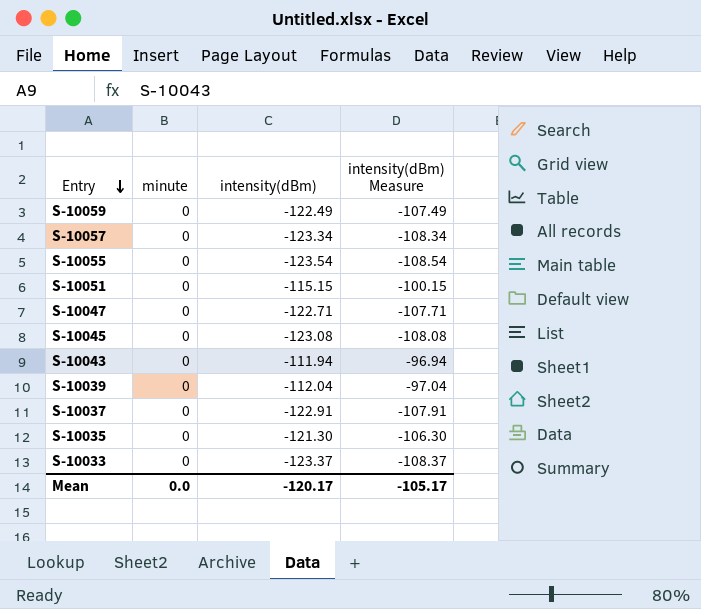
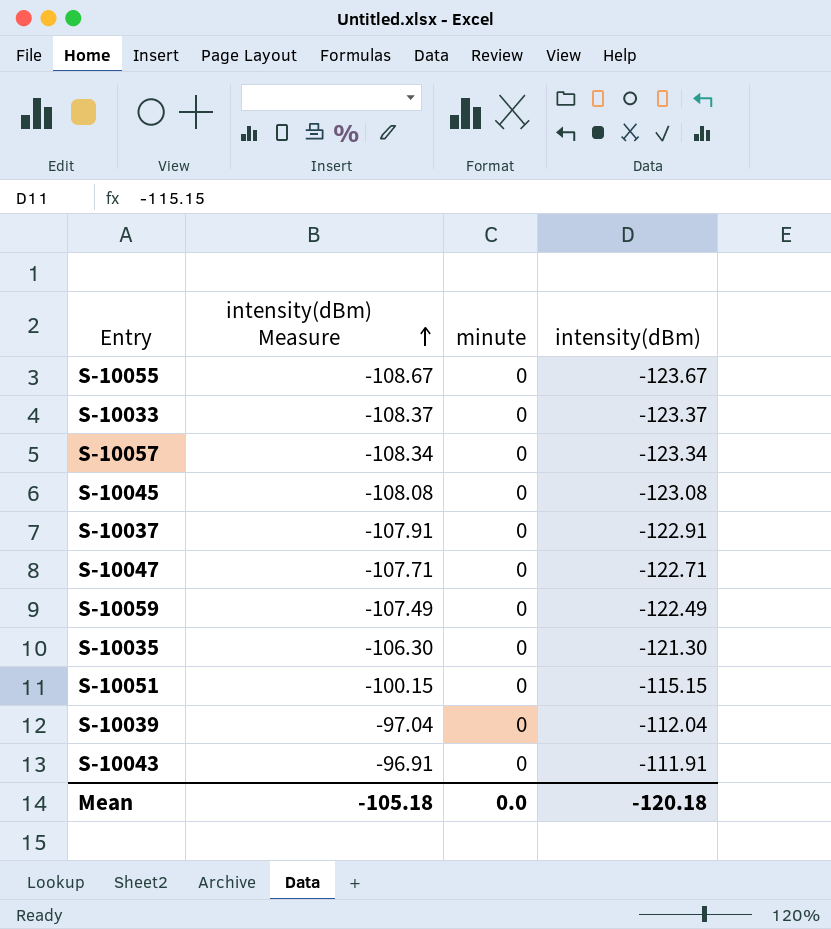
row order: Entry descending -> intensity(dBm) Measure ascending
column intensity(dBm) Measure | position: 4 -> 2
S-10055 | intensity(dBm) Measure: -108.54 -> -108.67
S-10055 | intensity(dBm): -123.54 -> -123.67
S-10043 | intensity(dBm) Measure: -96.94 -> -96.91
S-10043 | intensity(dBm): -111.94 -> -111.91
Mean | intensity(dBm) Measure: -105.17 -> -105.18
Mean | intensity(dBm): -120.17 -> -120.18

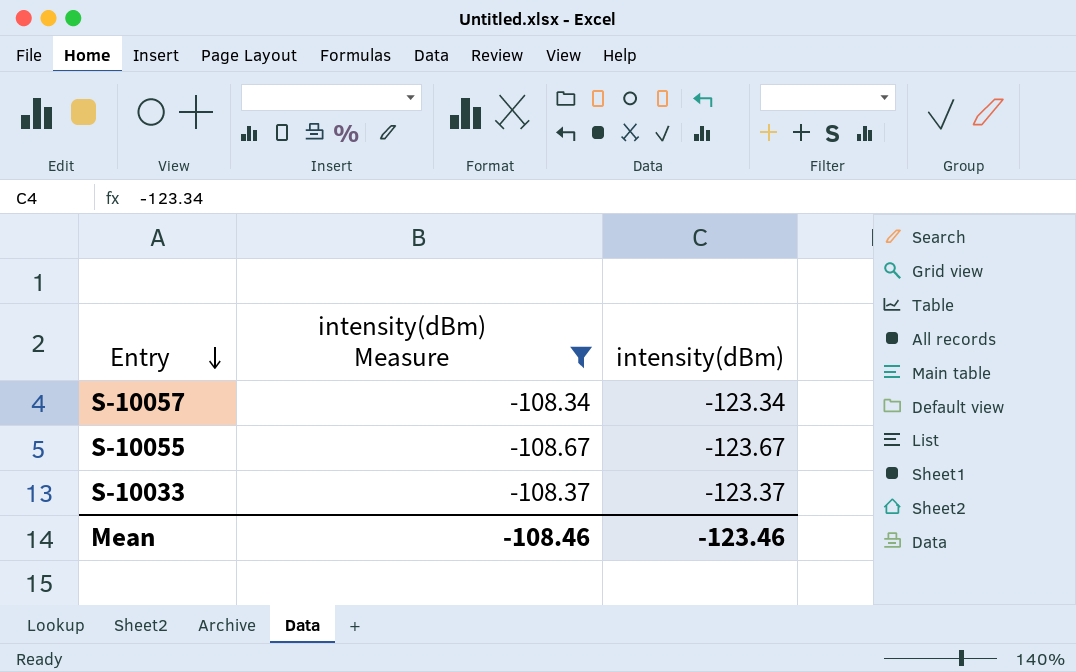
filter: none -> intensity(dBm) Measure <= -108.34
row order: intensity(dBm) Measure ascending -> Entry descending
column minute | position: 3 -> none
Mean | intensity(dBm) Measure: -105.18 -> -108.46
Mean | intensity(dBm): -120.18 -> -123.46

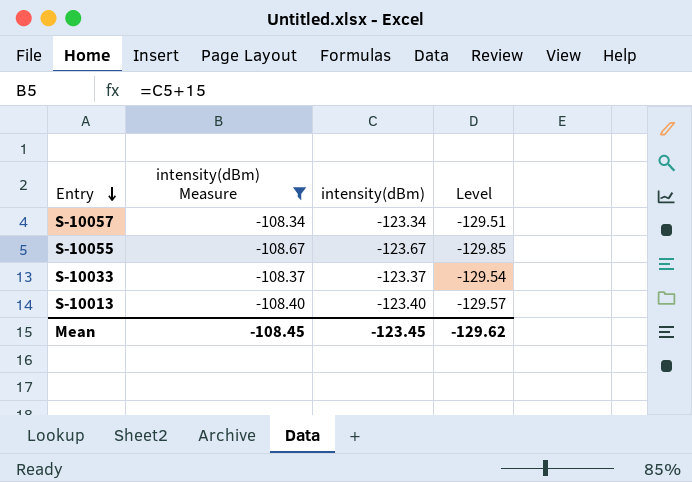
column Level | formula: none -> [intensity(dBm)] * 1.05
row S-10013: none -> -108.40 | -123.40 | -129.57
Mean | intensity(dBm) Measure: -108.46 -> -108.45
Mean | intensity(dBm): -123.46 -> -123.45

